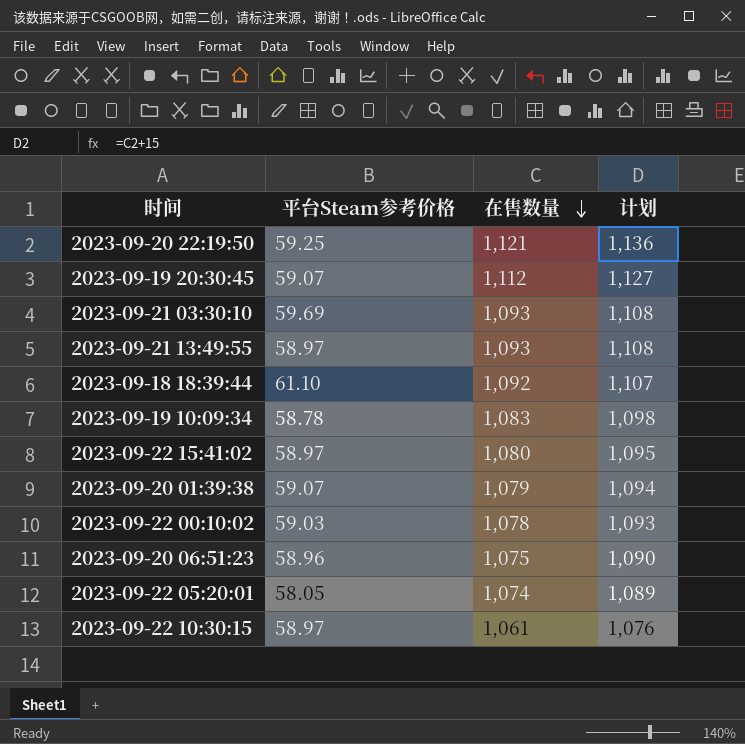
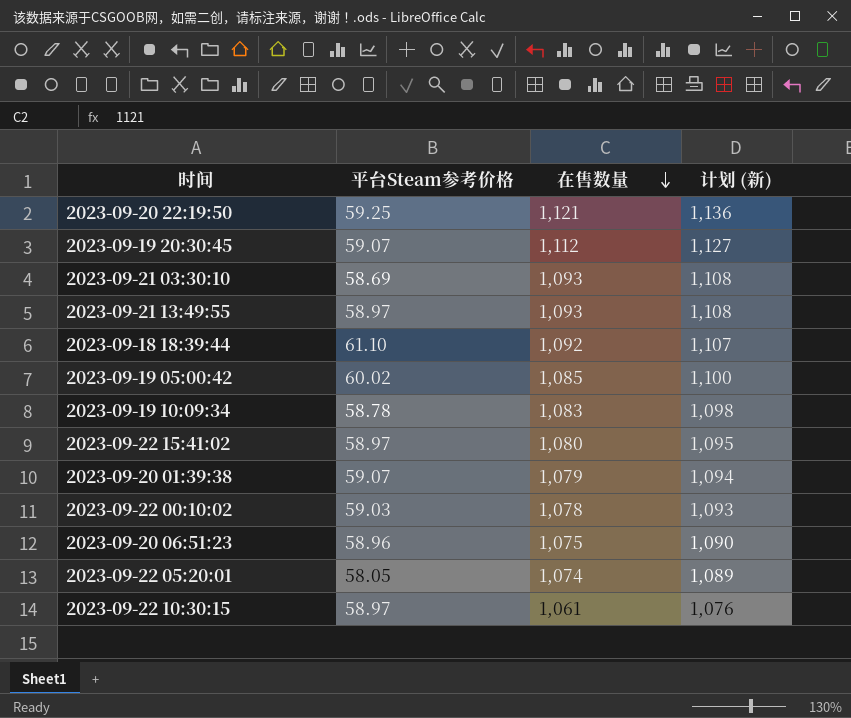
column name: 计划 -> 计划 (新)
2023-09-21 03:30:10 | 平台Steam参考价格: 59.69 -> 58.69
row 2023-09-19 05:00:42: none -> 60.02 | 1,085 | 1,100

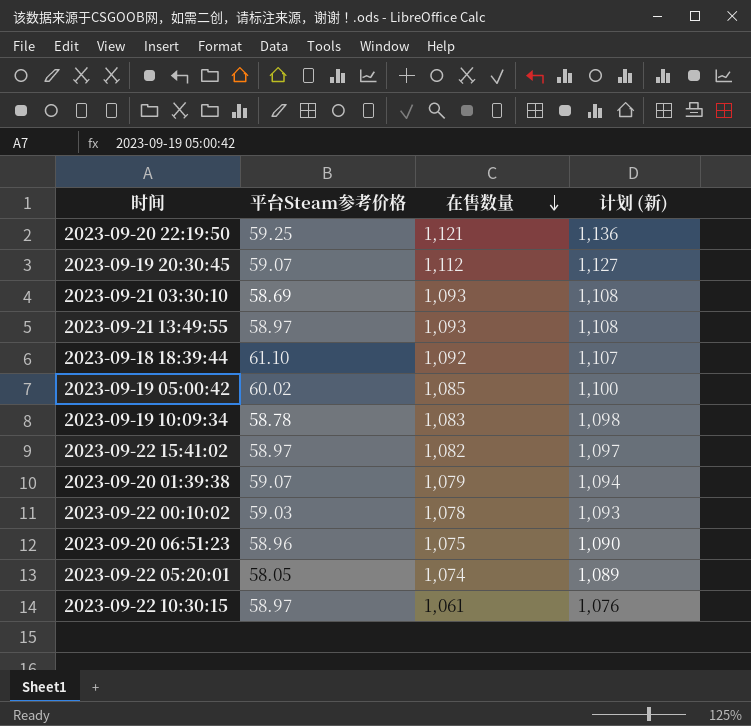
2023-09-22 15:41:02 | 在售数量: 1,080 -> 1,082
2023-09-22 15:41:02 | 计划 (新): 1,095 -> 1,097

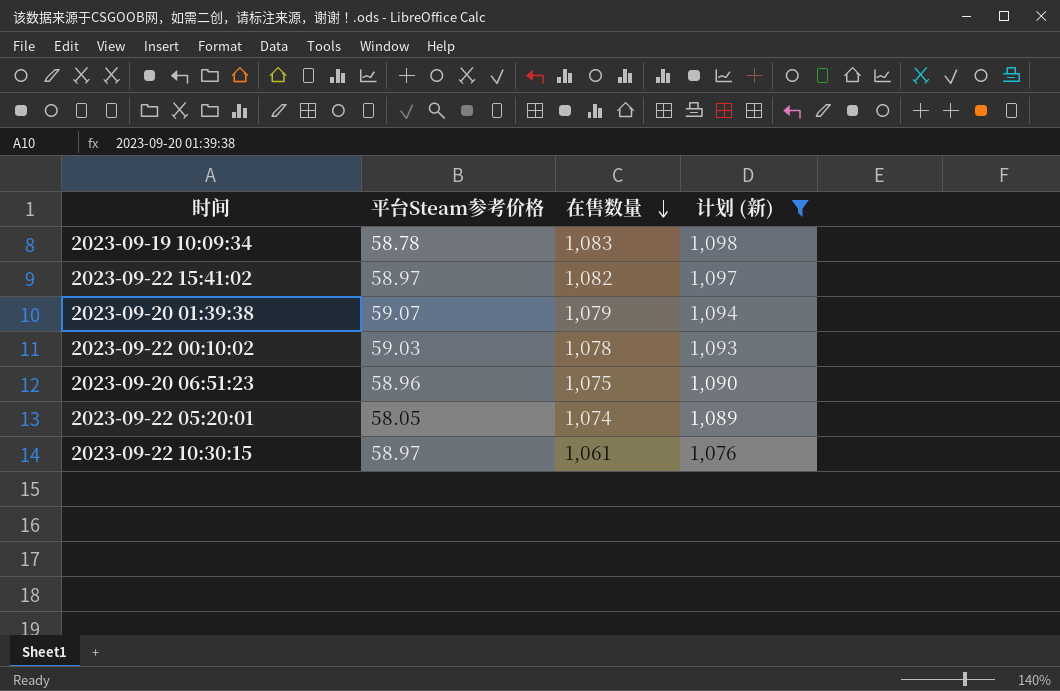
filter: none -> 计划 (新) <= 1,098

